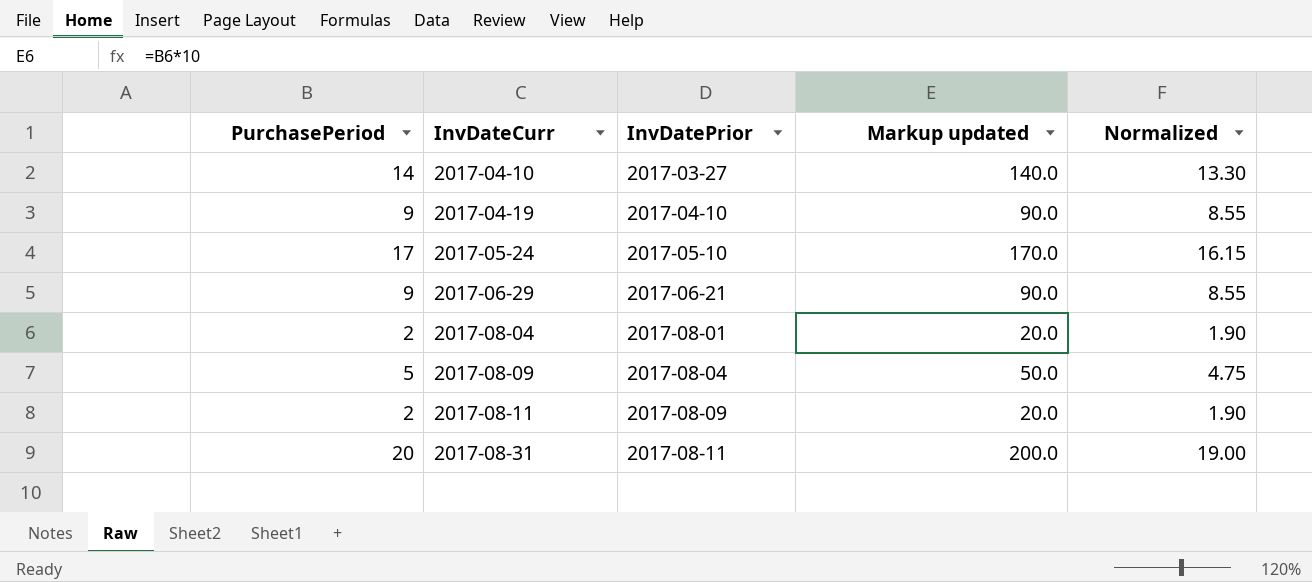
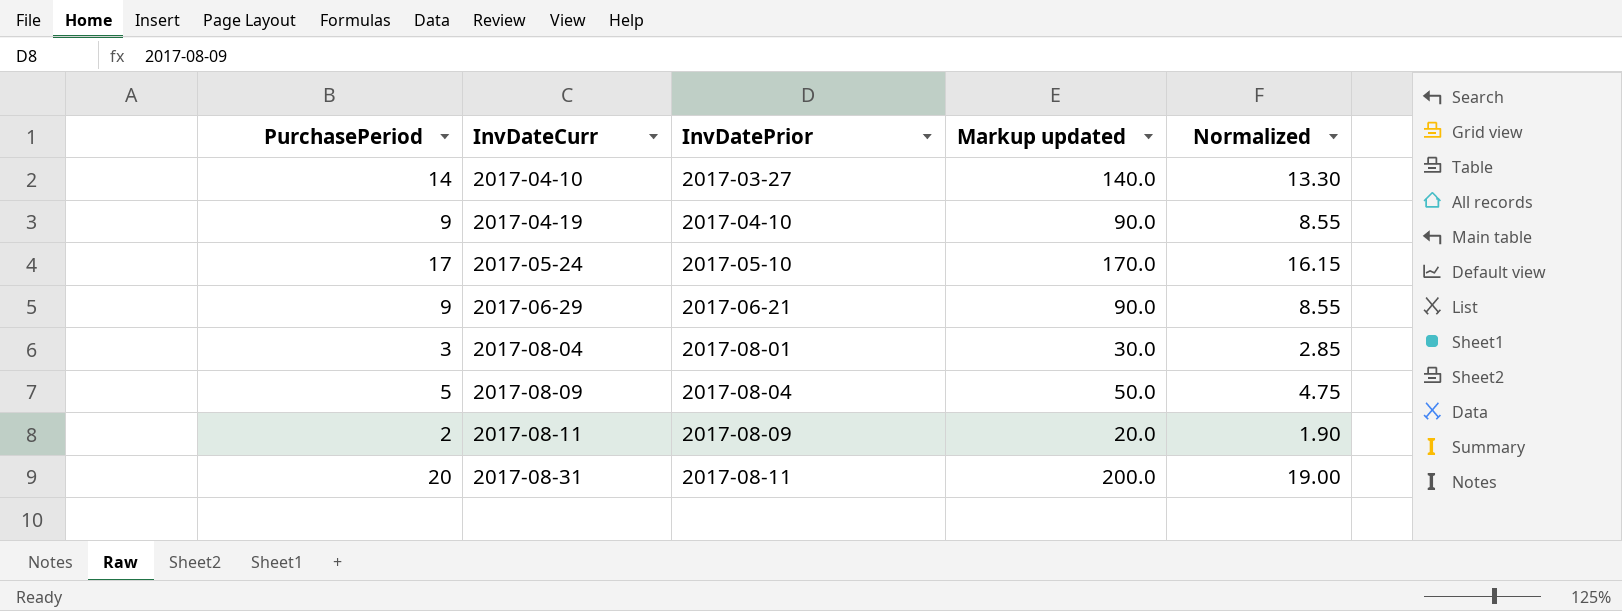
2017-08-04 | PurchasePeriod: 2 -> 3
2017-08-04 | Markup updated: 20.0 -> 30.0
2017-08-04 | Normalized: 1.90 -> 2.85

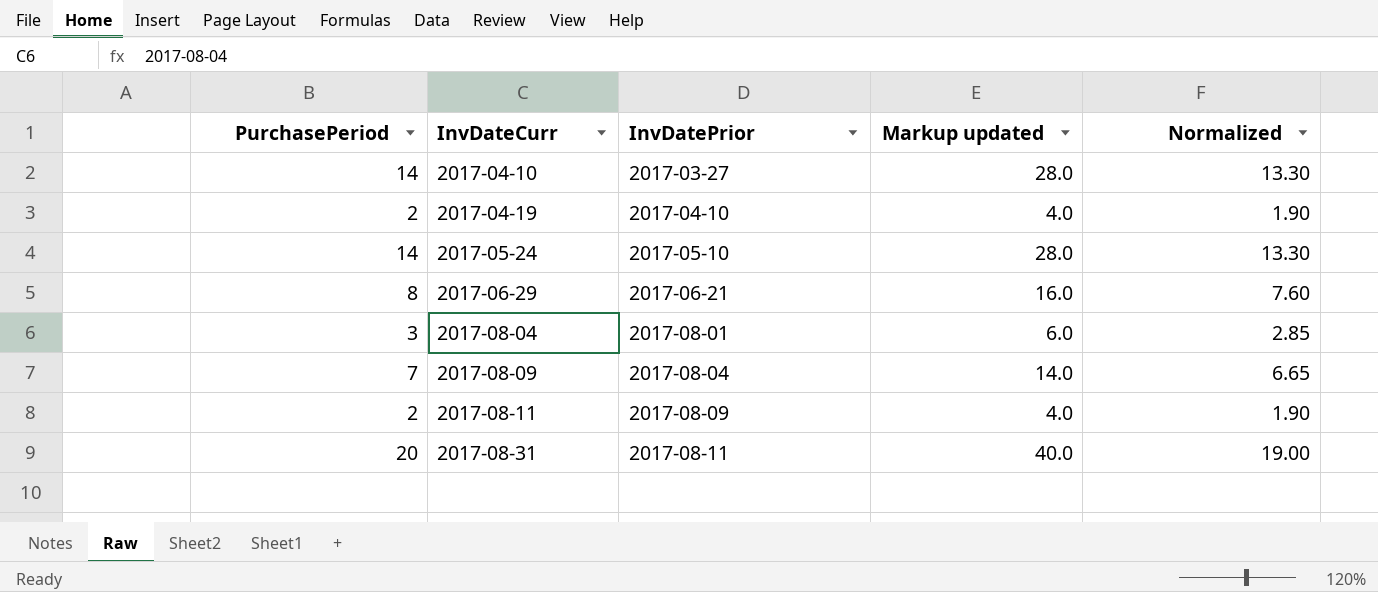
column Markup updated | formula: [PurchasePeriod] * 10 -> [PurchasePeriod] * 2
2017-04-19 | PurchasePeriod: 9 -> 2
2017-04-19 | Normalized: 8.55 -> 1.90
2017-05-24 | PurchasePeriod: 17 -> 14
2017-05-24 | Normalized: 16.15 -> 13.30
2017-06-29 | PurchasePeriod: 9 -> 8
2017-06-29 | Normalized: 8.55 -> 7.60
2017-08-09 | PurchasePeriod: 5 -> 7
2017-08-09 | Normalized: 4.75 -> 6.65

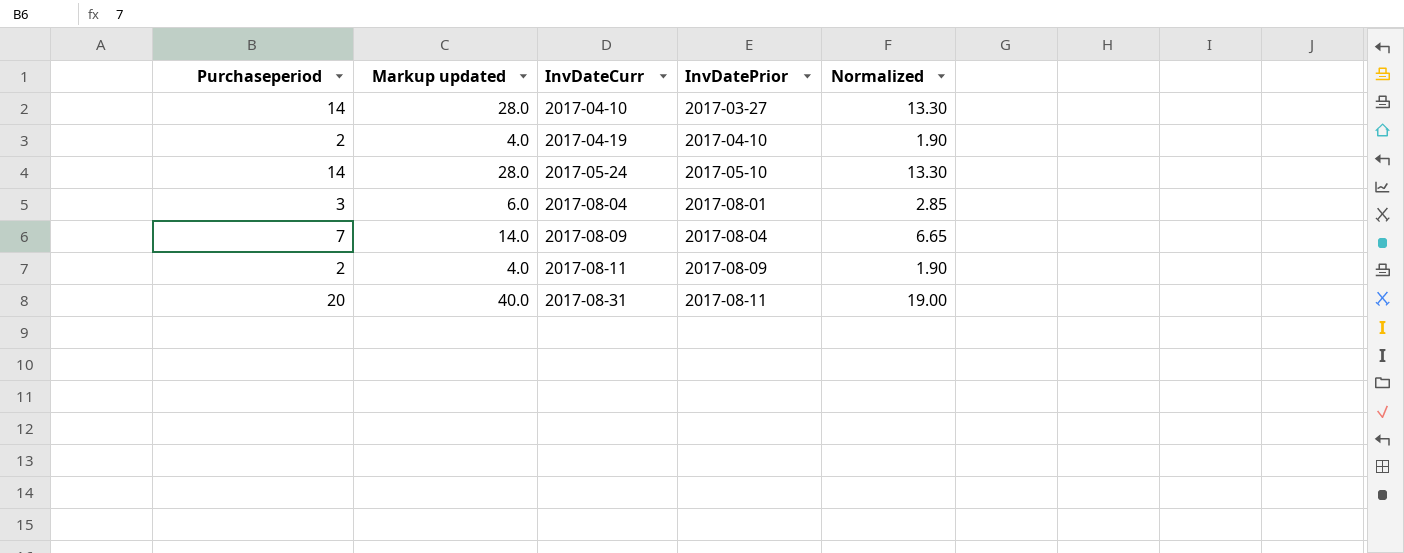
column name: PurchasePeriod -> Purchaseperiod
column Markup updated | position: 4 -> 2
row 2017-06-29: 8 | 2017-06-21 | 16.0 | 7.60 -> none

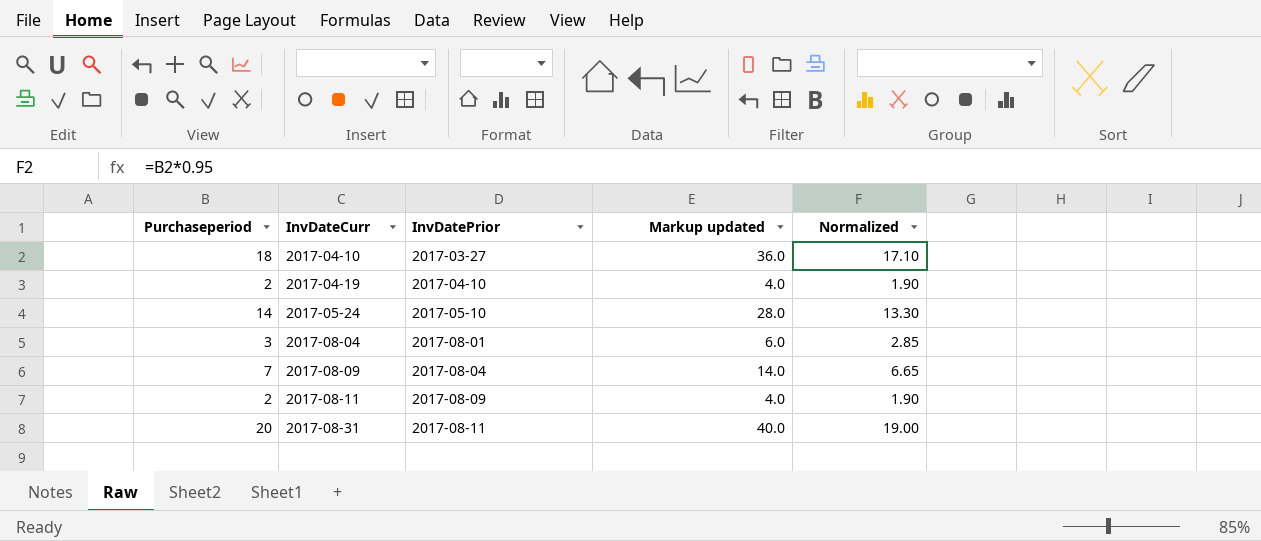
column Markup updated | position: 2 -> 4
2017-04-10 | Purchaseperiod: 14 -> 18
2017-04-10 | Markup updated: 28.0 -> 36.0
2017-04-10 | Normalized: 13.30 -> 17.10

